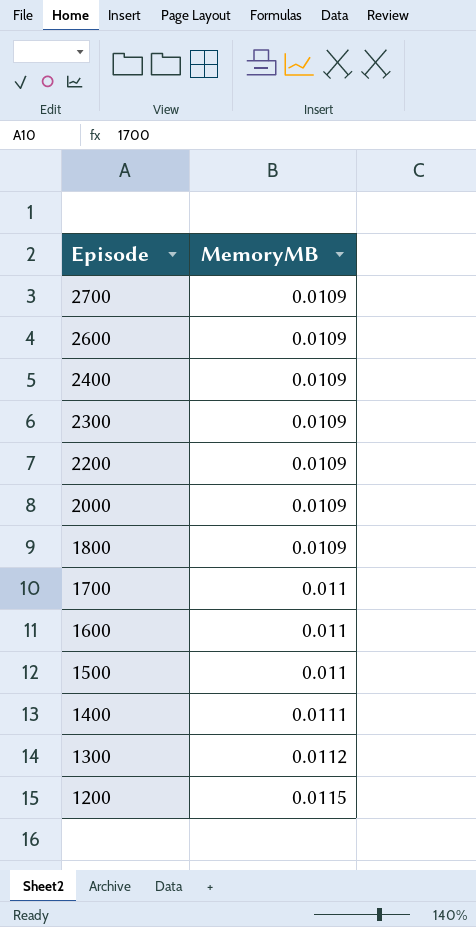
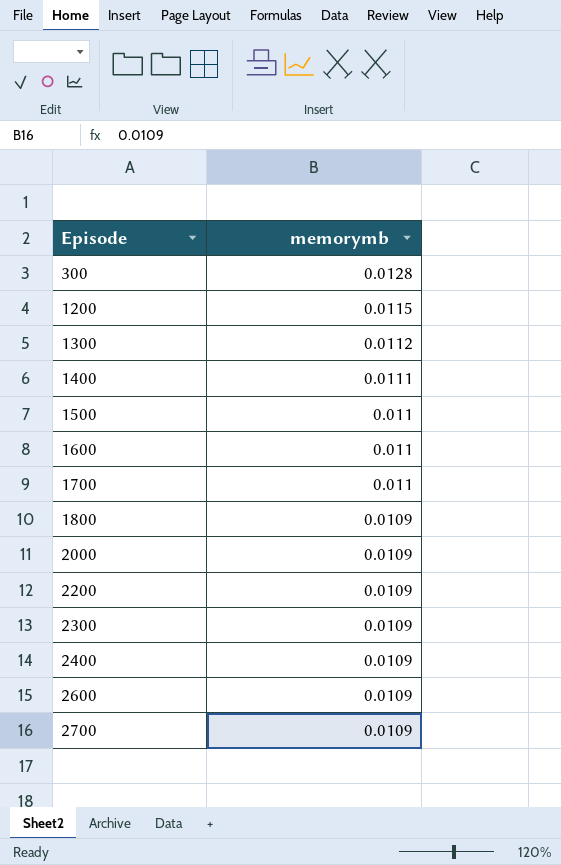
row order: Episode descending -> Episode ascending
column name: MemoryMB -> memorymb
row 300: none -> 0.0128

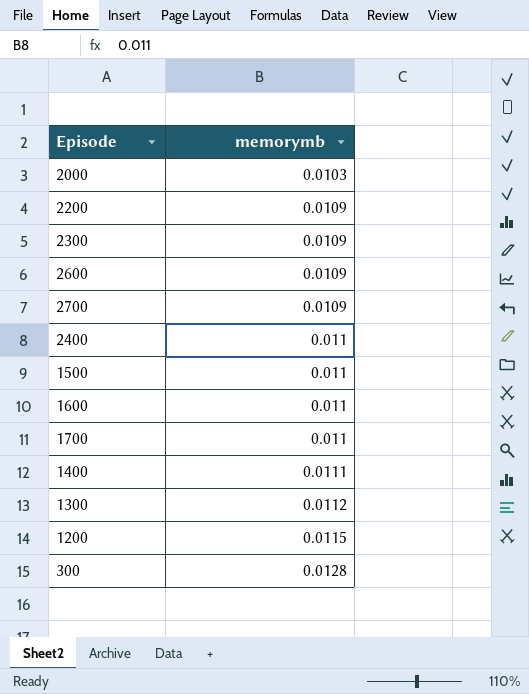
row order: Episode ascending -> memorymb ascending
row 1800: 0.0109 -> none
2000 | memorymb: 0.0109 -> 0.0103
2400 | memorymb: 0.0109 -> 0.011

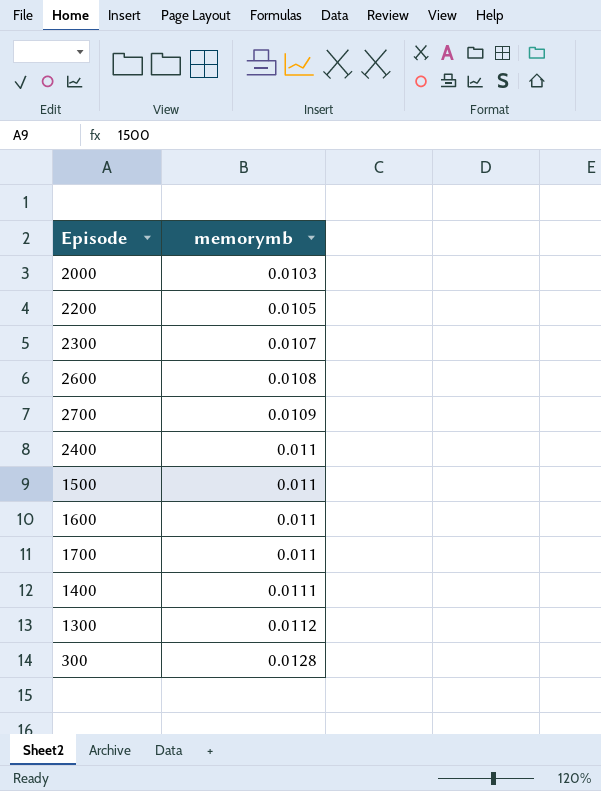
row 1200: 0.0115 -> none
2200 | memorymb: 0.0109 -> 0.0105
2300 | memorymb: 0.0109 -> 0.0107
2600 | memorymb: 0.0109 -> 0.0108

